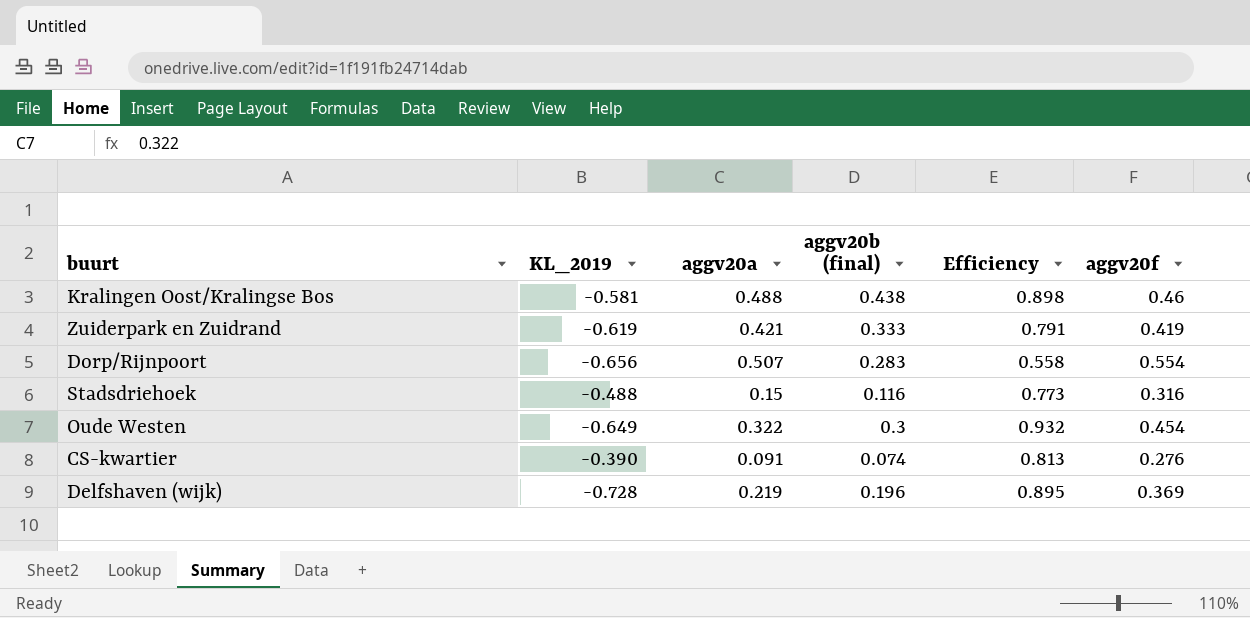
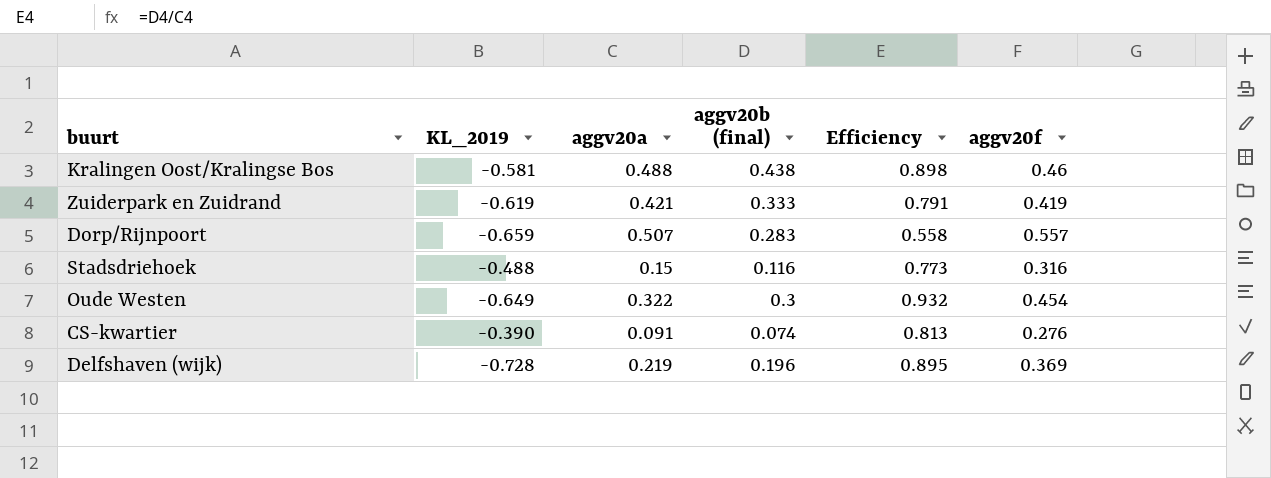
Dorp/Rijnpoort | KL_2019: -0.656 -> -0.659
Dorp/Rijnpoort | aggv20f: 0.554 -> 0.557

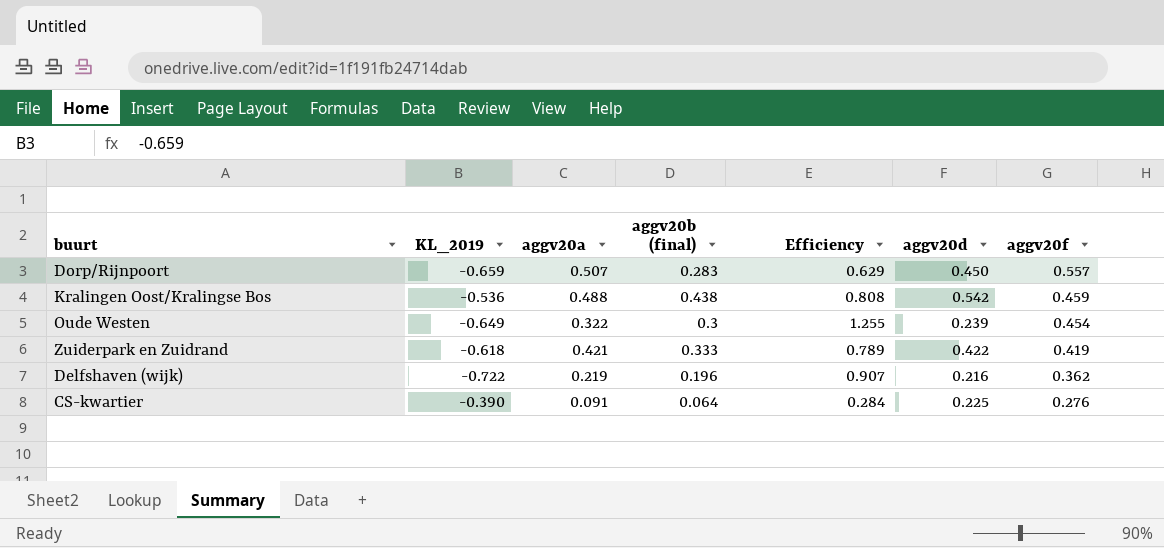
row order: none -> aggv20f descending
column Efficiency | formula: [aggv20b (final)] / [aggv20a] -> [aggv20b (final)] / [aggv20d]
column aggv20d | position: none -> 6
row Stadsdriehoek: -0.488 | 0.15 | 0.116 | 0.773 | 0.316 -> none
Kralingen Oost/Kralingse Bos | KL_2019: -0.581 -> -0.536
Kralingen Oost/Kralingse Bos | aggv20f: 0.46 -> 0.459
Zuiderpark en Zuidrand | KL_2019: -0.619 -> -0.618
Delfshaven (wijk) | KL_2019: -0.728 -> -0.722
Delfshaven (wijk) | aggv20f: 0.369 -> 0.362
CS-kwartier | aggv20b (final): 0.074 -> 0.064

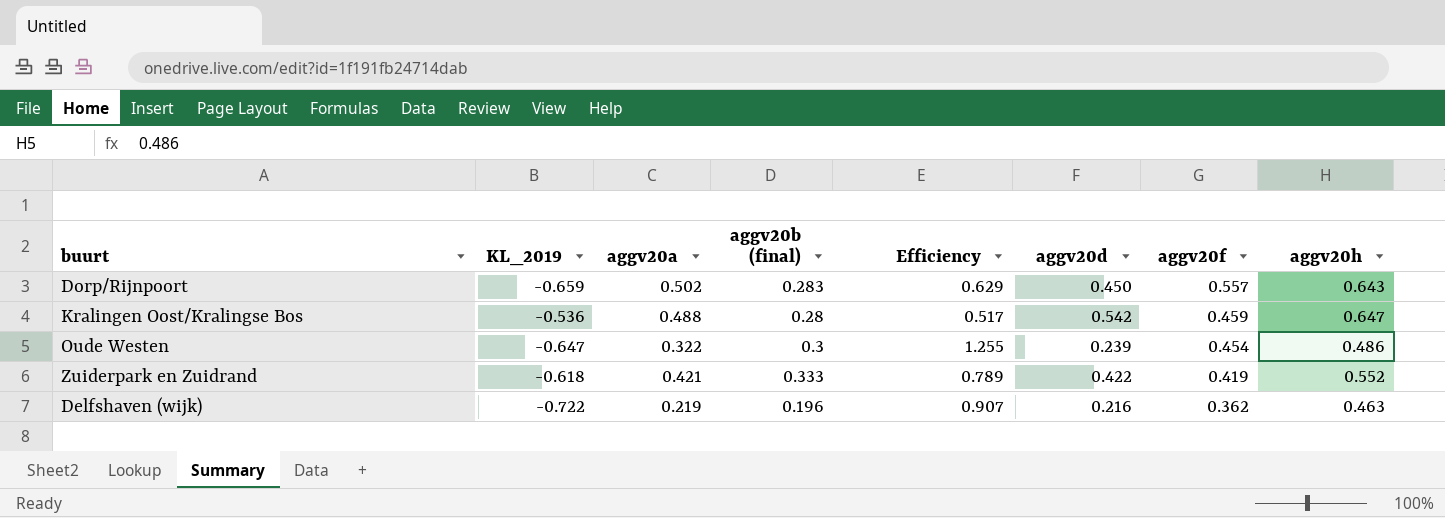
column aggv20h | position: none -> 8
row CS-kwartier: -0.390 | 0.091 | 0.064 | 0.284 | 0.225 | 0.276 -> none
Dorp/Rijnpoort | aggv20a: 0.507 -> 0.502
Kralingen Oost/Kralingse Bos | aggv20b (final): 0.438 -> 0.28
Kralingen Oost/Kralingse Bos | Efficiency: 0.808 -> 0.517
Oude Westen | KL_2019: -0.649 -> -0.647

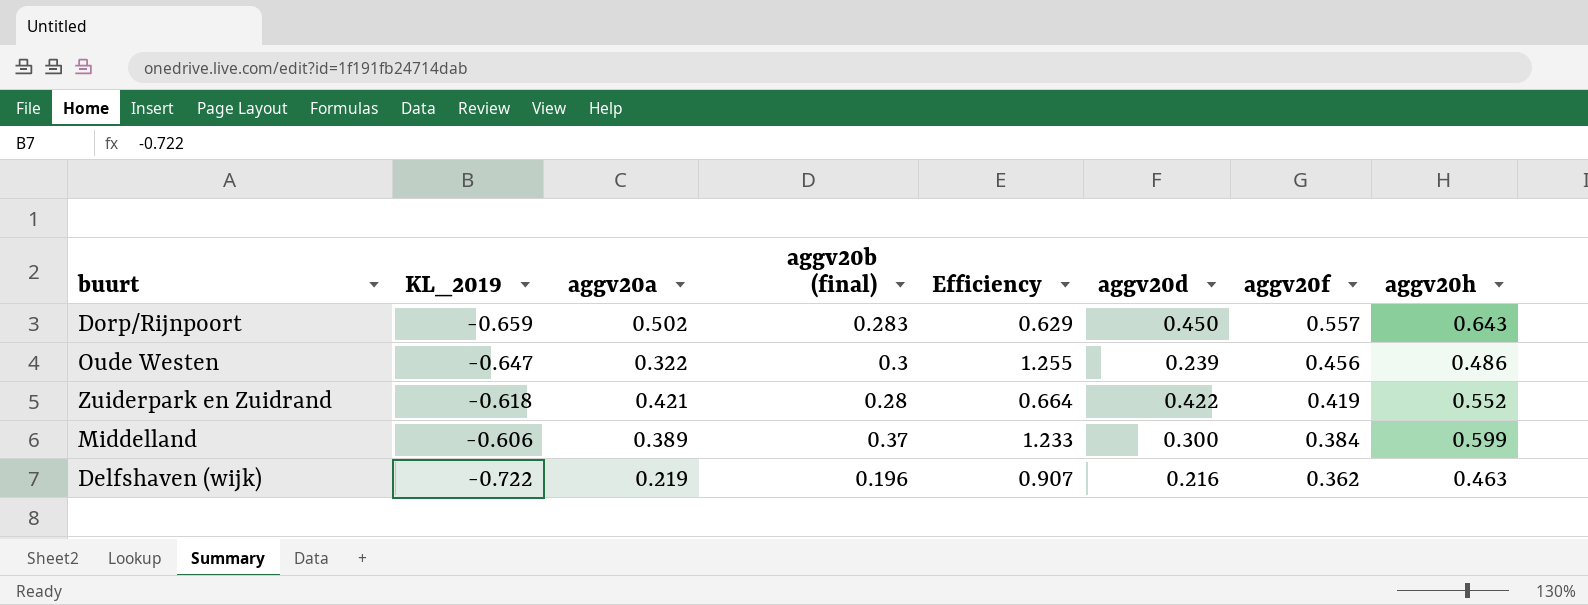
row Kralingen Oost/Kralingse Bos: -0.536 | 0.488 | 0.28 | 0.517 | 0.542 | 0.459 | 0.647 -> none
Oude Westen | aggv20f: 0.454 -> 0.456
Zuiderpark en Zuidrand | aggv20b (final): 0.333 -> 0.28
Zuiderpark en Zuidrand | Efficiency: 0.789 -> 0.664
row Middelland: none -> -0.606 | 0.389 | 0.37 | 1.233 | 0.300 | 0.384 | 0.599

